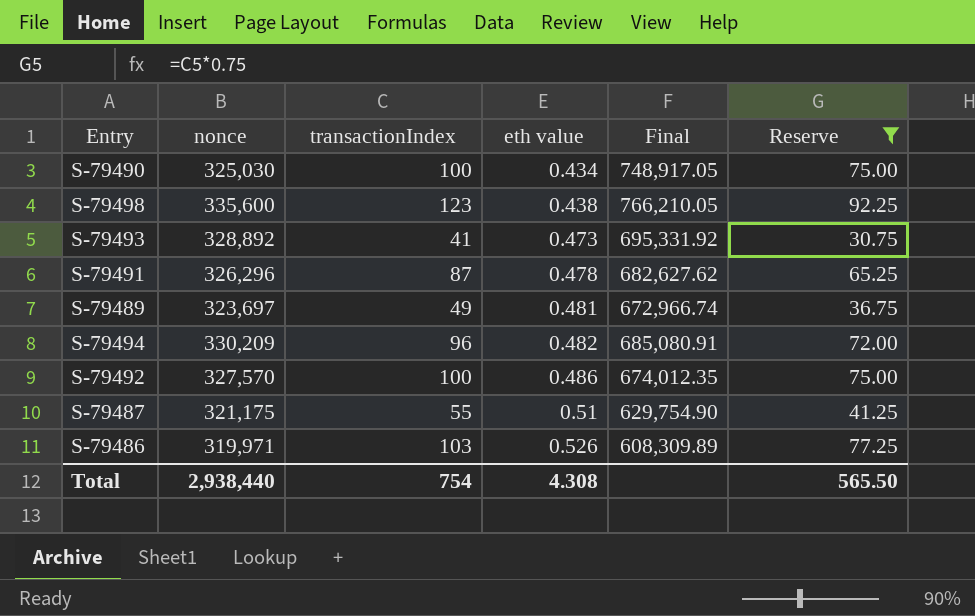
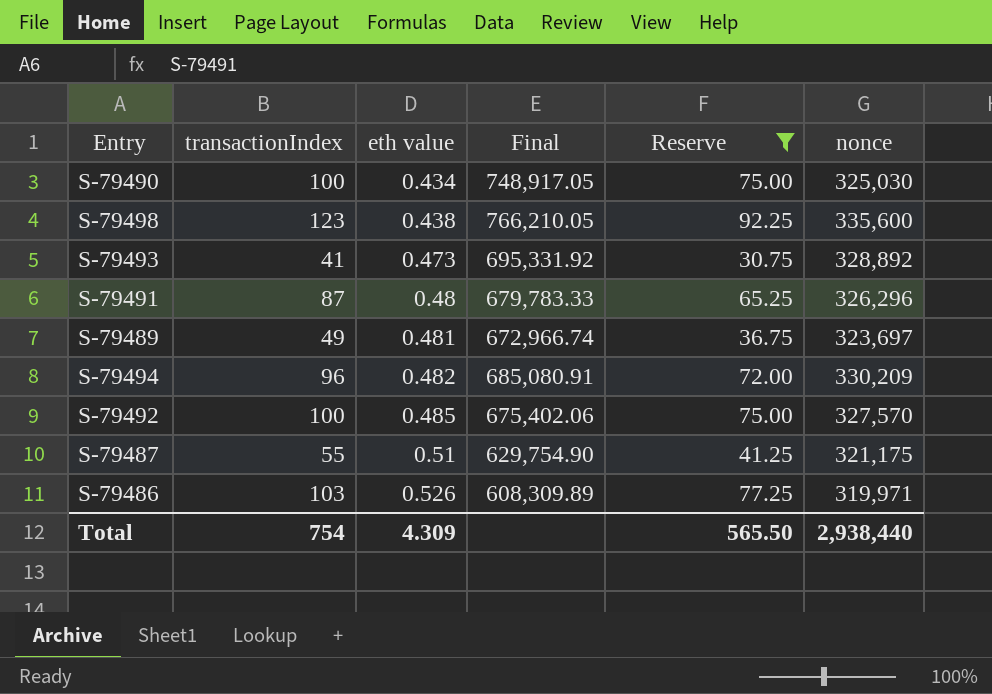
column nonce | position: 2 -> 6
S-79491 | eth value: 0.478 -> 0.48
S-79491 | Final: 682,627.62 -> 679,783.33
S-79492 | eth value: 0.486 -> 0.485
S-79492 | Final: 674,012.35 -> 675,402.06
Total | eth value: 4.308 -> 4.309

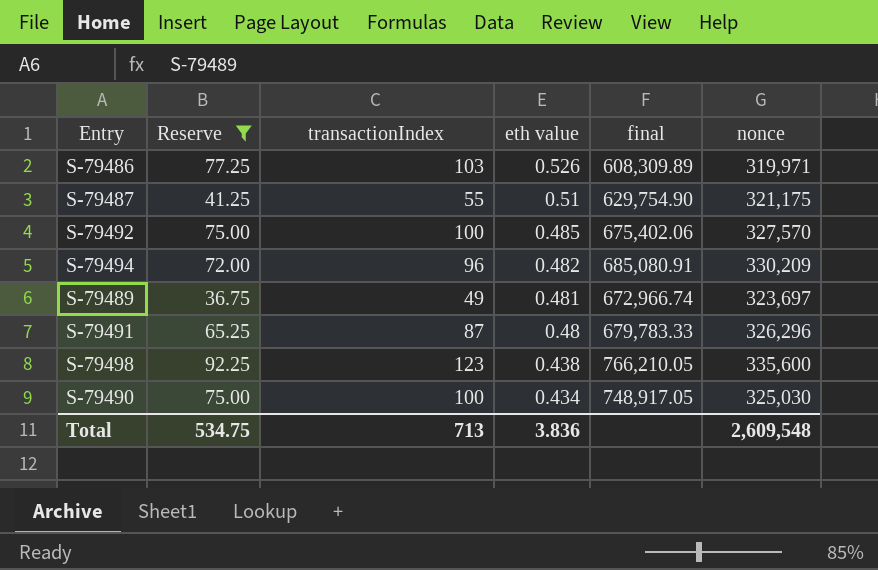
row order: eth value ascending -> eth value descending
column Reserve | position: 5 -> 2
column name: Final -> final
row S-79493: 41 | 0.473 | 695,331.92 | 30.75 | 328,892 -> none
Total | Reserve: 565.50 -> 534.75
Total | transactionIndex: 754 -> 713
Total | eth value: 4.309 -> 3.836
Total | nonce: 2,938,440 -> 2,609,548

